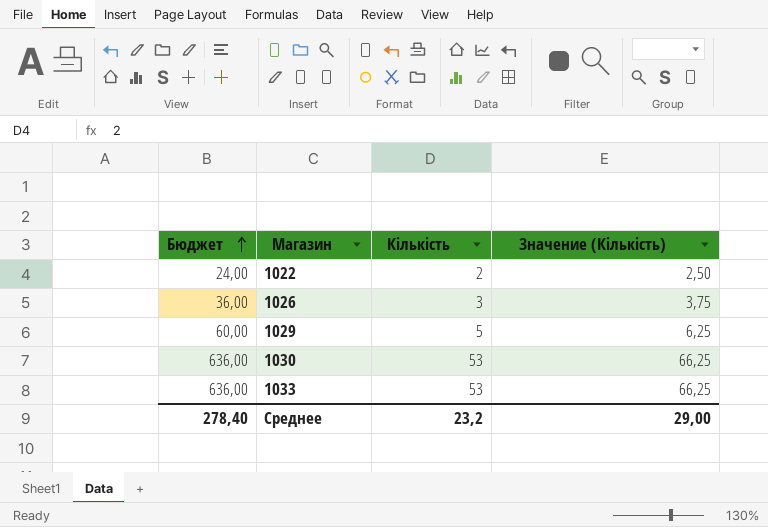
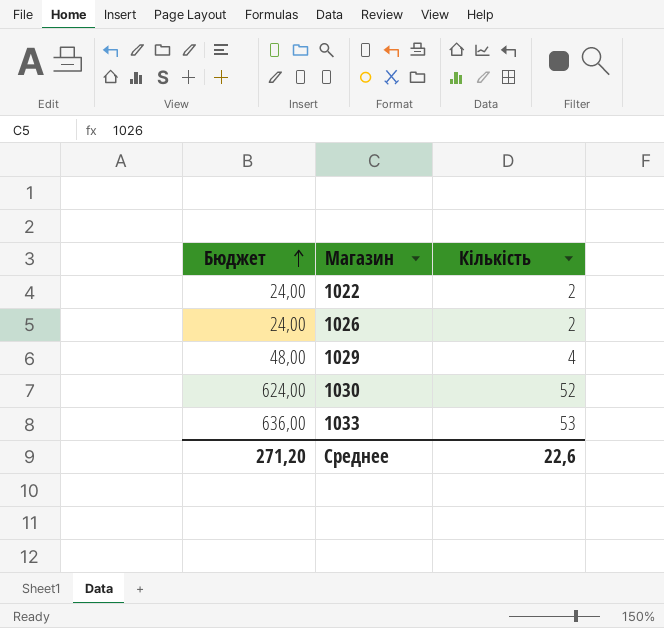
column Значение (Кількість) | formula: [Кількість] * 1,25 -> none
1026 | Бюджет: 36,00 -> 24,00
1026 | Кількість: 3 -> 2
1029 | Бюджет: 60,00 -> 48,00
1029 | Кількість: 5 -> 4
1030 | Бюджет: 636,00 -> 624,00
1030 | Кількість: 53 -> 52
Среднее | Бюджет: 278,40 -> 271,20
Среднее | Кількість: 23,2 -> 22,6

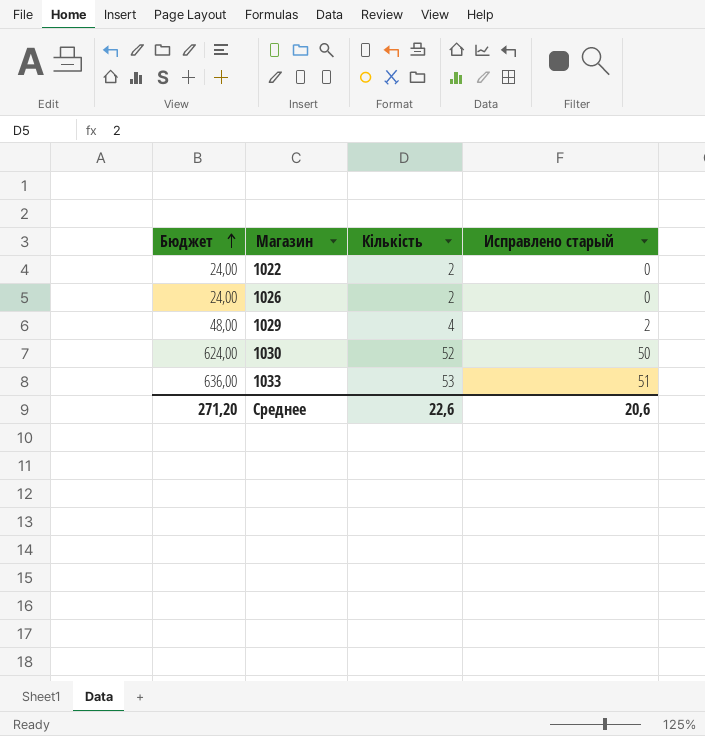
column Исправлено старый | formula: none -> [Кількість] - 2

